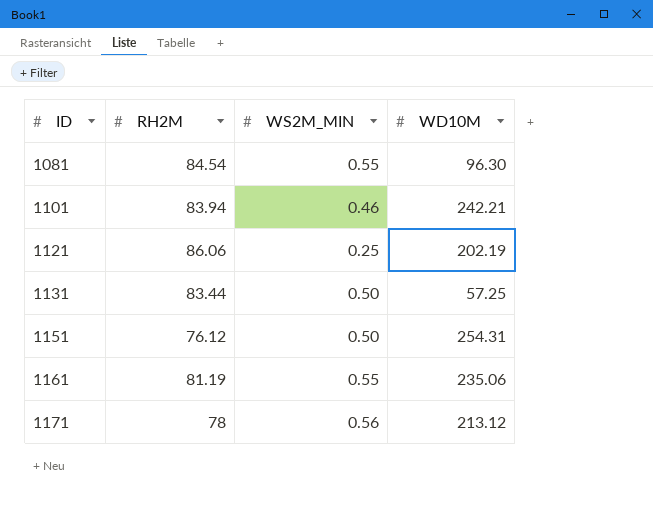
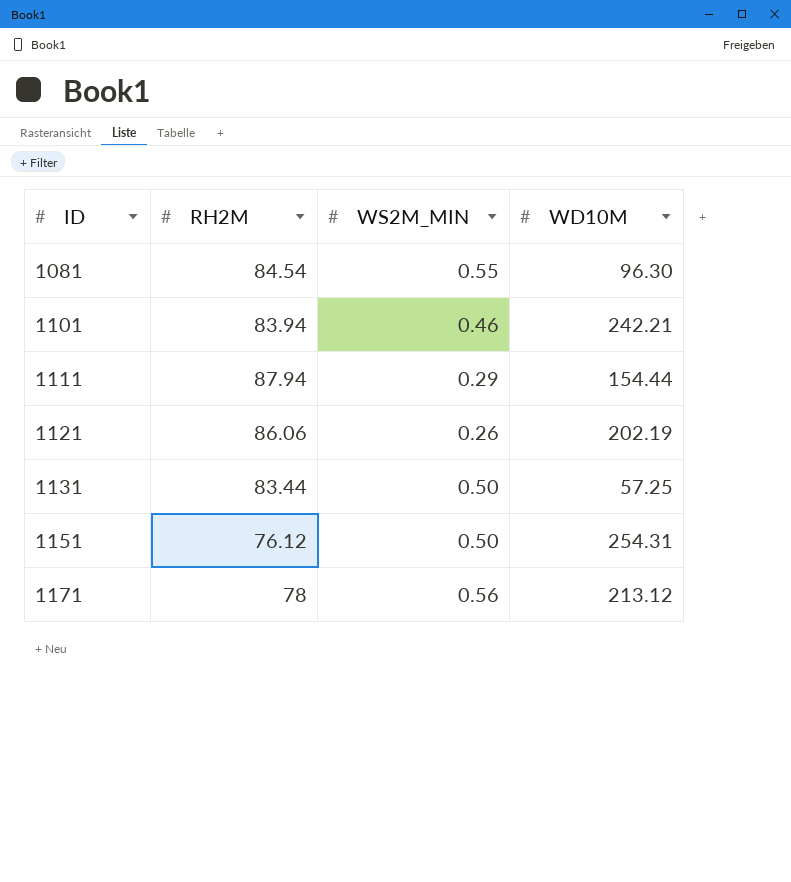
row 1161: 81.19 | 0.55 | 235.06 -> none
row 1111: none -> 87.94 | 0.29 | 154.44
1121 | WS2M_MIN: 0.25 -> 0.26

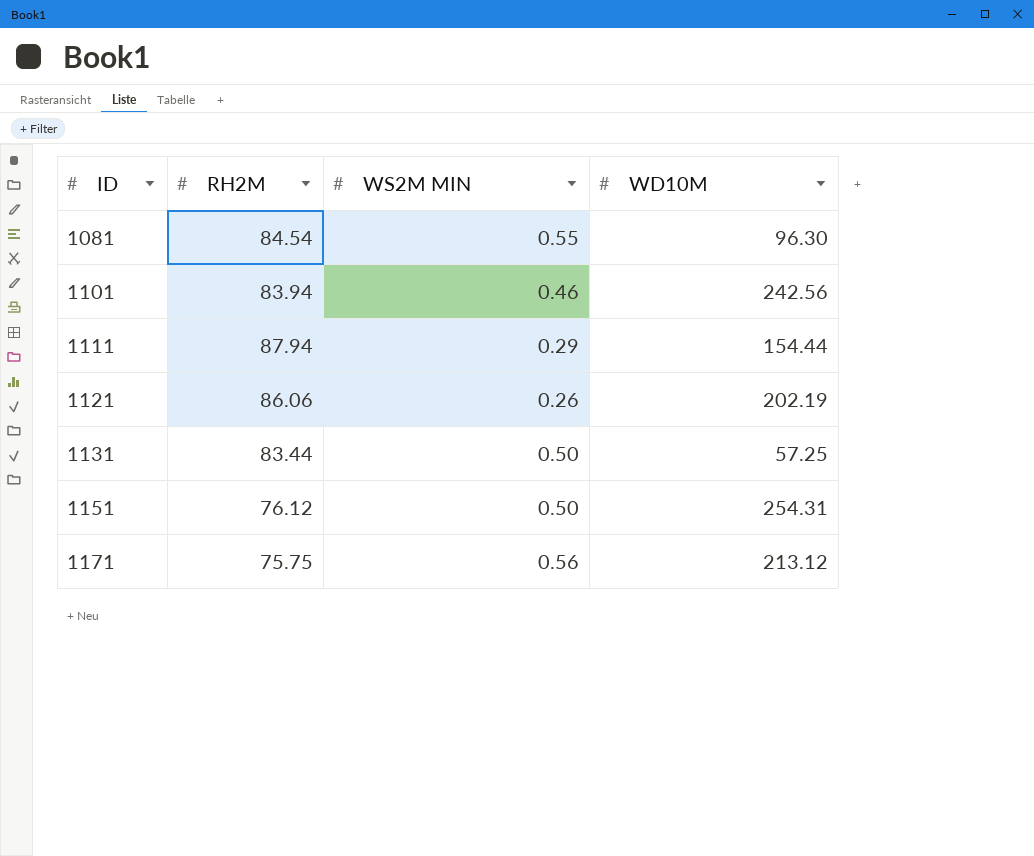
column name: WS2M_MIN -> WS2M MIN
1101 | WD10M: 242.21 -> 242.56
1171 | RH2M: 78 -> 75.75

